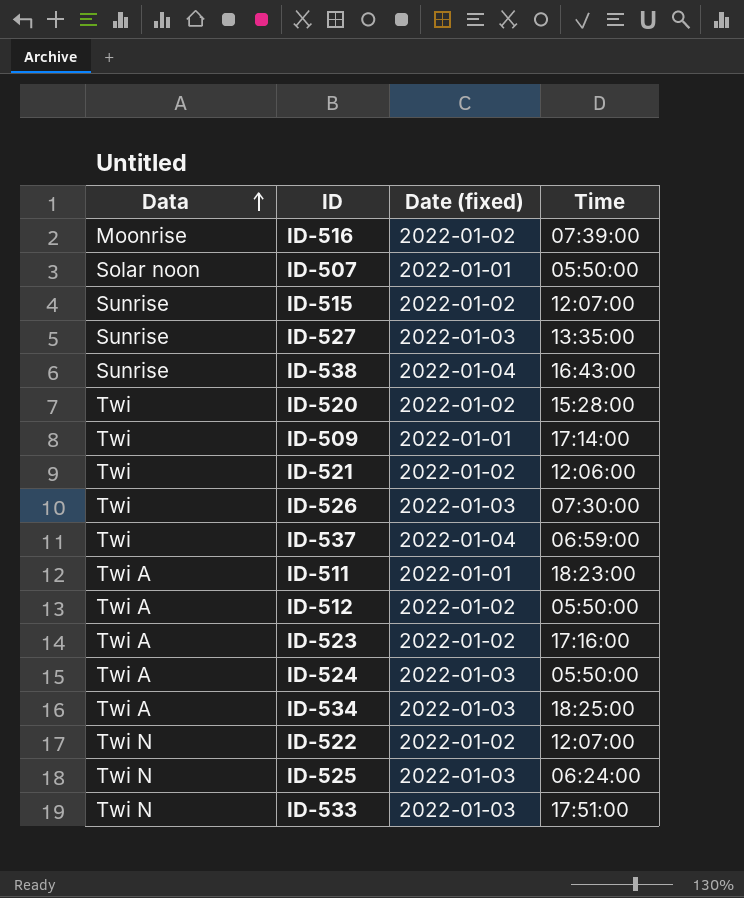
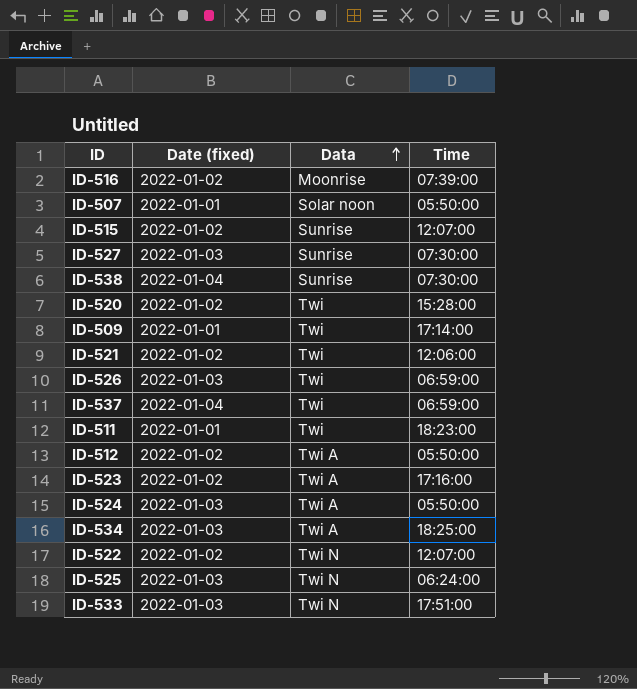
column Data | position: 1 -> 3
ID-527 | Time: 13:35:00 -> 07:30:00
ID-538 | Time: 16:43:00 -> 07:30:00
ID-526 | Time: 07:30:00 -> 06:59:00
ID-511 | Data: Twi A -> Twi

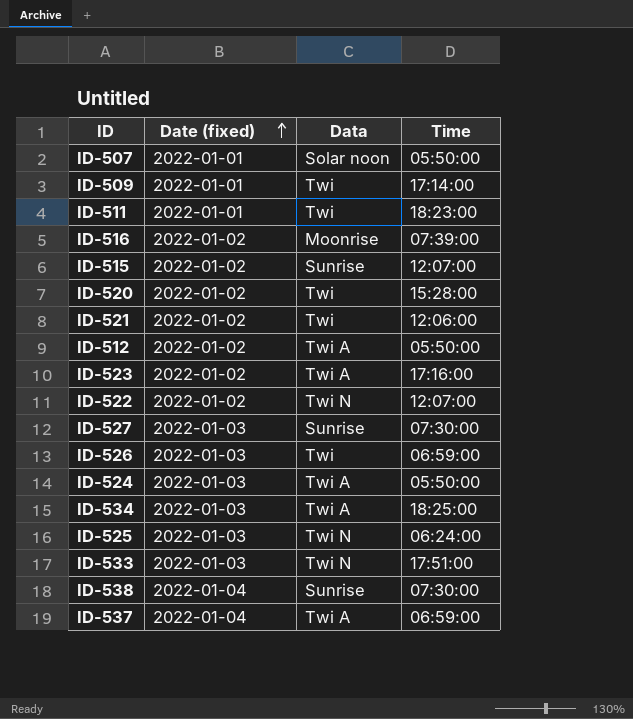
row order: Data ascending -> Date (fixed) ascending
ID-537 | Data: Twi -> Twi A

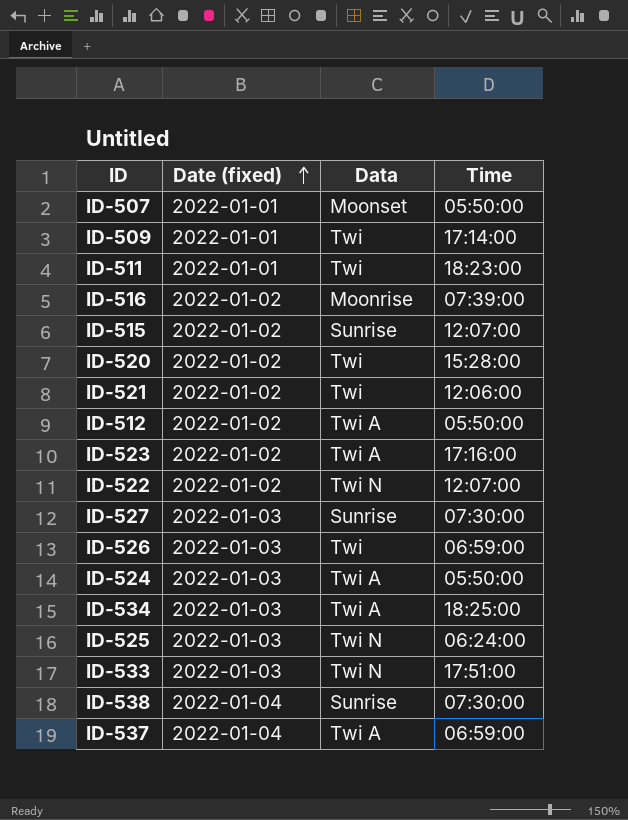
ID-507 | Data: Solar noon -> Moonset

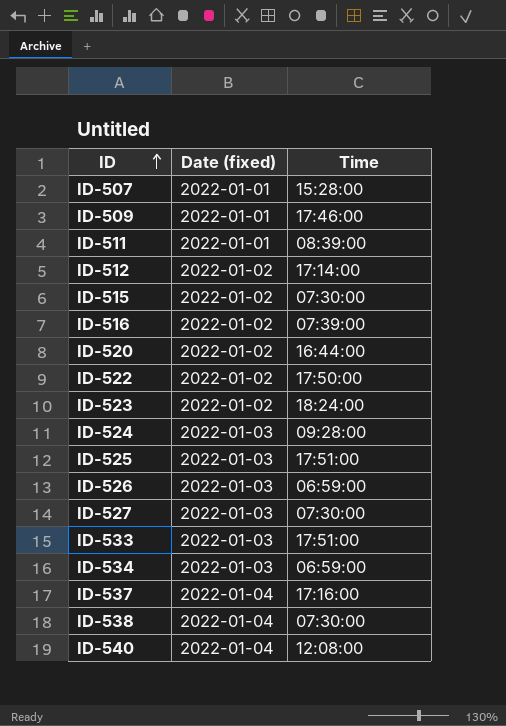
row order: Date (fixed) ascending -> ID ascending
column Data | position: 3 -> none
row ID-521: 2022-01-02 | Twi | 12:06:00 -> none
ID-507 | Time: 05:50:00 -> 15:28:00
ID-509 | Time: 17:14:00 -> 17:46:00
ID-511 | Time: 18:23:00 -> 08:39:00
ID-512 | Time: 05:50:00 -> 17:14:00
ID-515 | Time: 12:07:00 -> 07:30:00
ID-520 | Time: 15:28:00 -> 16:44:00
ID-522 | Time: 12:07:00 -> 17:50:00
ID-523 | Time: 17:16:00 -> 18:24:00
ID-524 | Time: 05:50:00 -> 09:28:00
ID-525 | Time: 06:24:00 -> 17:51:00
ID-534 | Time: 18:25:00 -> 06:59:00
ID-537 | Time: 06:59:00 -> 17:16:00
row ID-540: none -> 2022-01-04 | 12:08:00

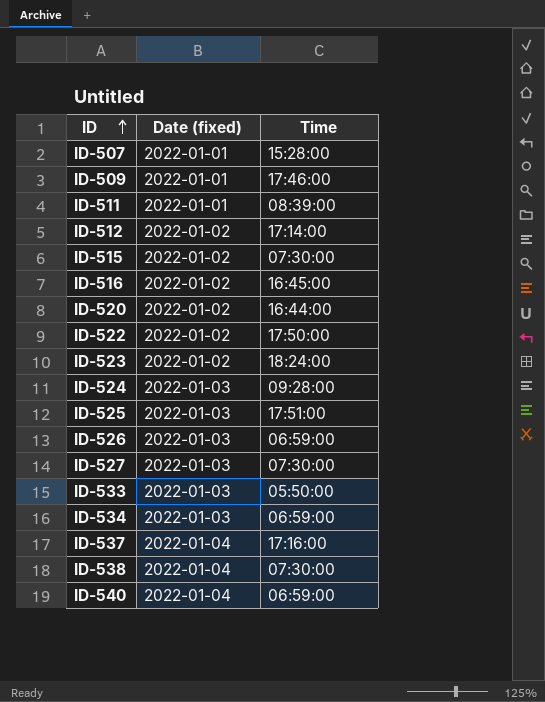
ID-516 | Time: 07:39:00 -> 16:45:00
ID-533 | Time: 17:51:00 -> 05:50:00
ID-540 | Time: 12:08:00 -> 06:59:00

